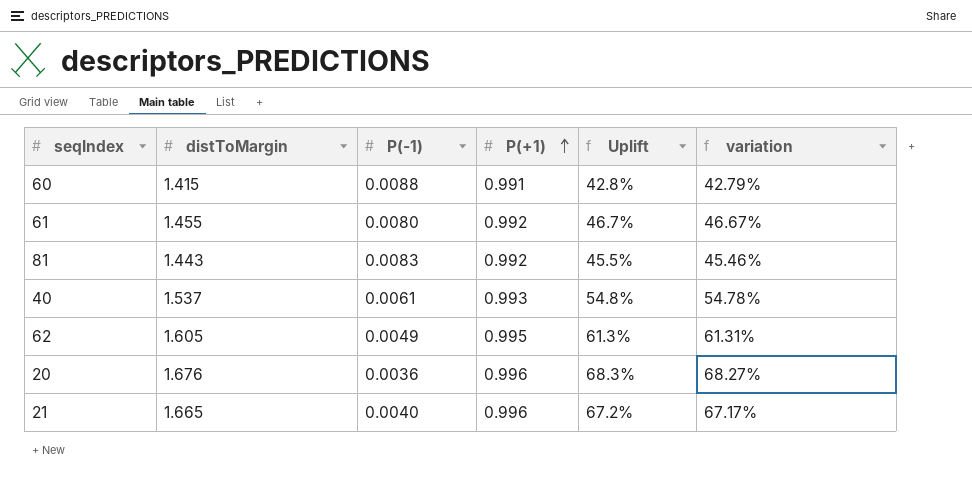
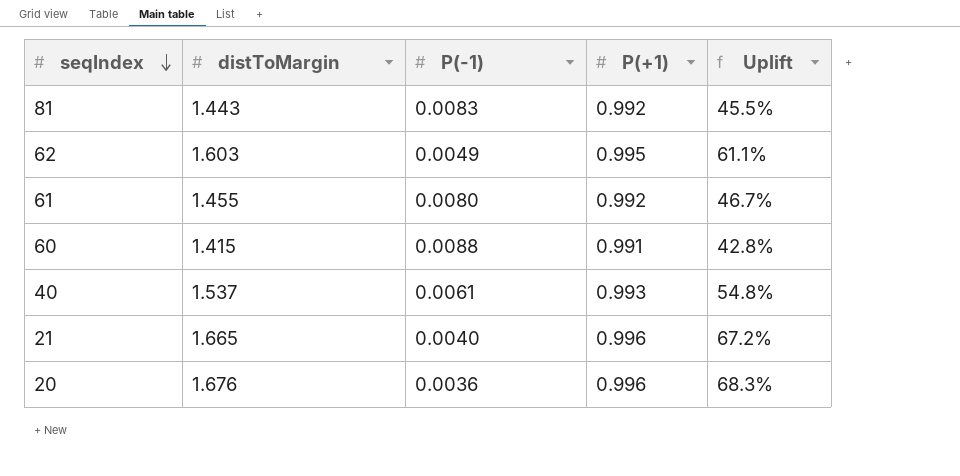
row order: P(+1) ascending -> seqIndex descending
column variation | formula: ([distToMargin] - [P(+1)]) / [P(+1)] -> none
62 | distToMargin: 1.605 -> 1.603
62 | Uplift: 61.3% -> 61.1%

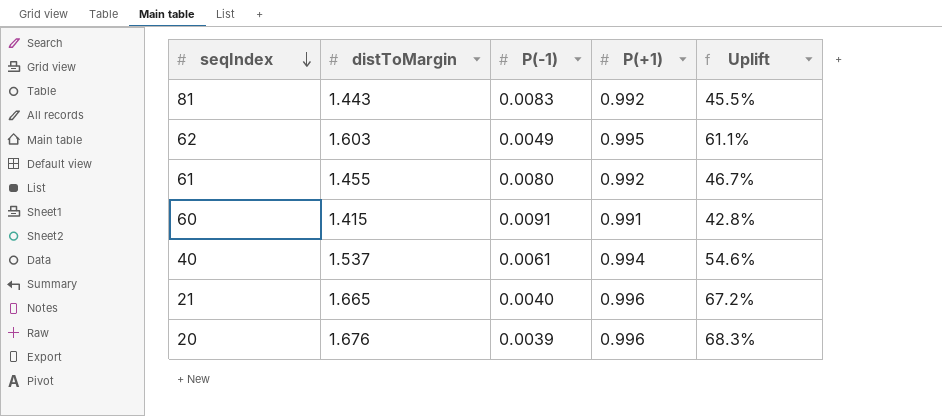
60 | P(-1): 0.0088 -> 0.0091
40 | P(+1): 0.993 -> 0.994
40 | Uplift: 54.8% -> 54.6%
20 | P(-1): 0.0036 -> 0.0039

